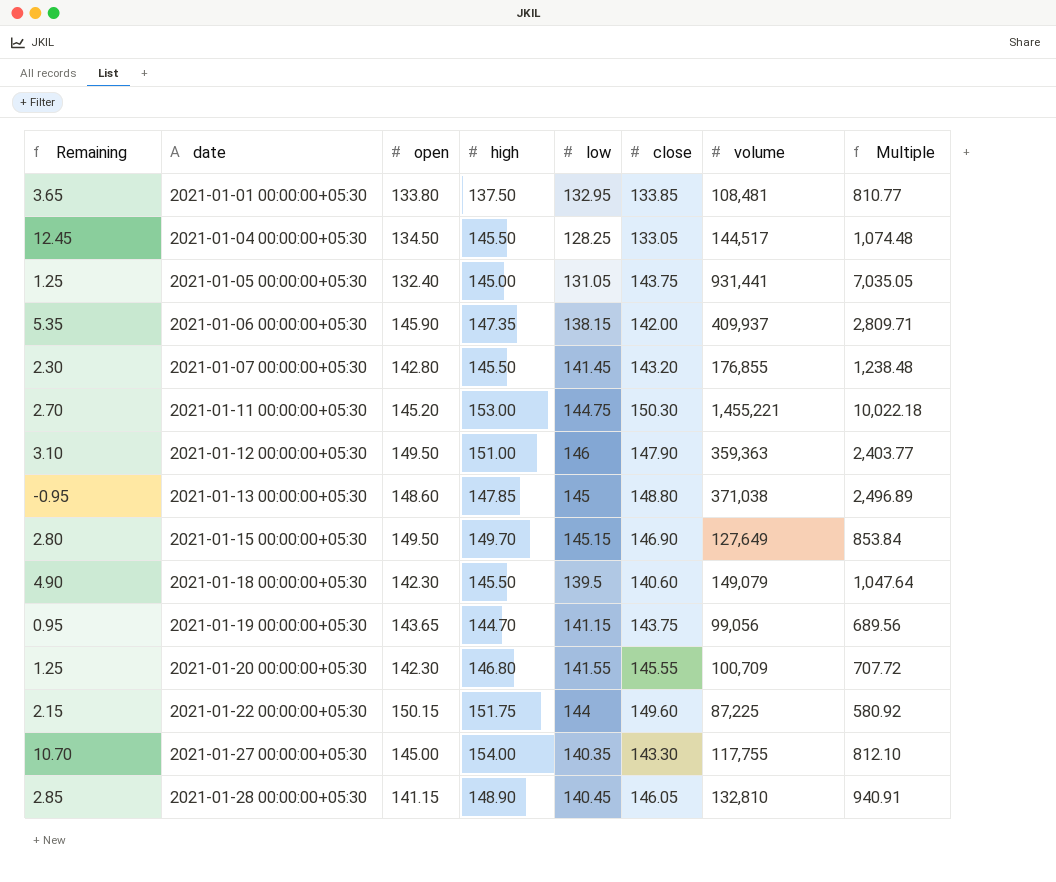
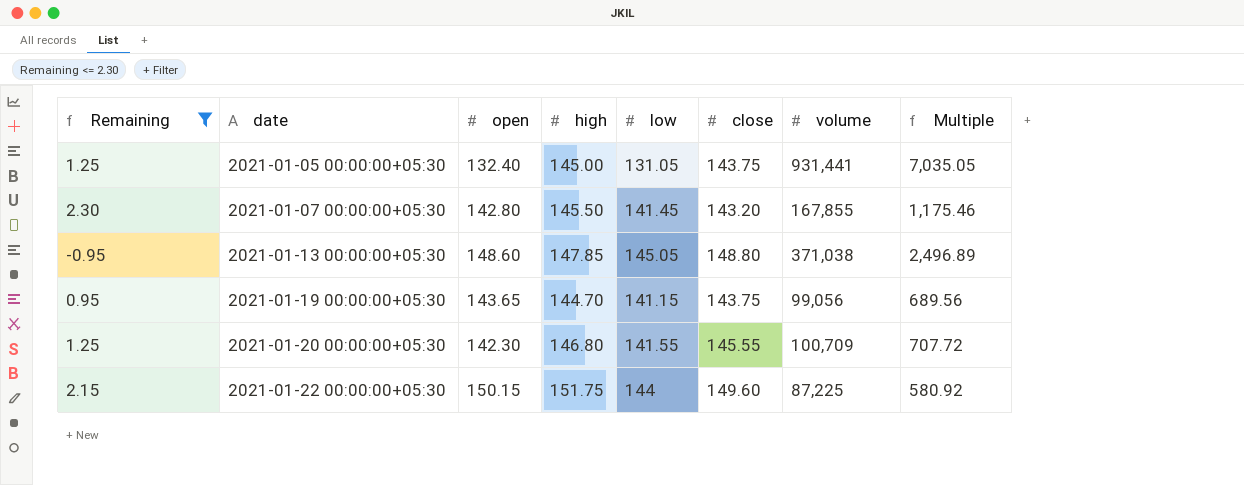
filter: none -> Remaining <= 2.30
2021-01-07 00:00:00+05:30 | volume: 176,855 -> 167,855
2021-01-07 00:00:00+05:30 | Multiple: 1,238.48 -> 1,175.46
2021-01-13 00:00:00+05:30 | low: 145 -> 145.05

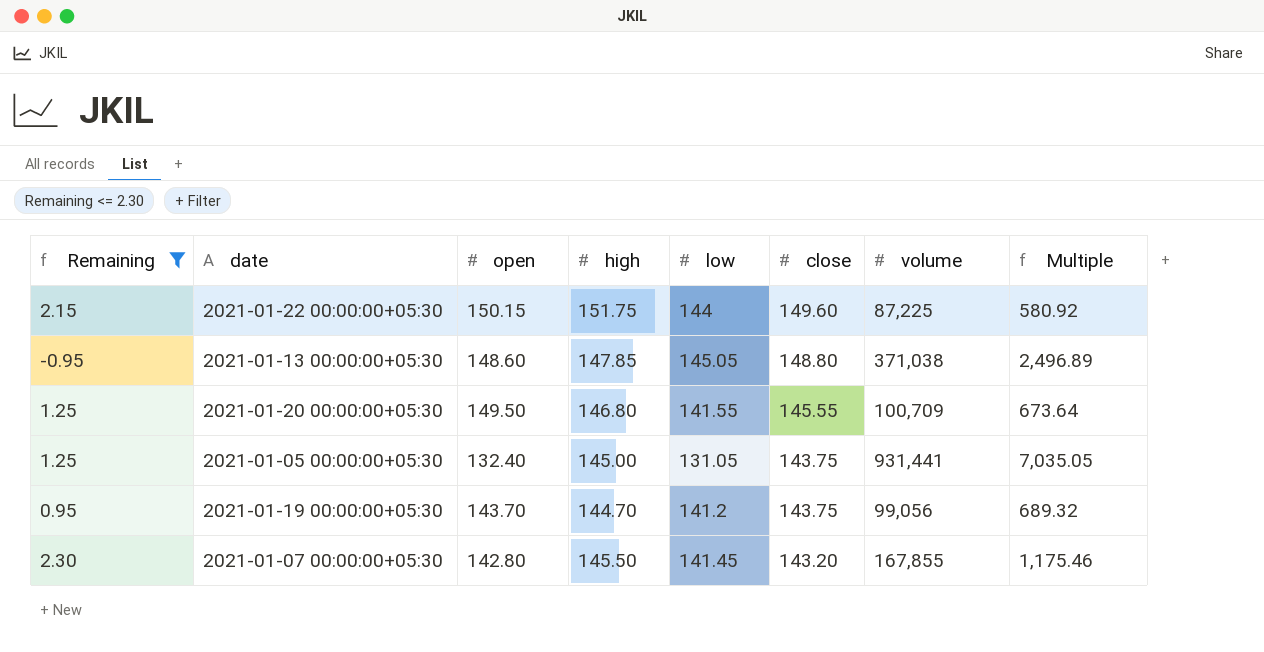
row order: date ascending -> close descending
2021-01-20 00:00:00+05:30 | open: 142.30 -> 149.50
2021-01-20 00:00:00+05:30 | Multiple: 707.72 -> 673.64
2021-01-19 00:00:00+05:30 | open: 143.65 -> 143.70
2021-01-19 00:00:00+05:30 | low: 141.15 -> 141.2
2021-01-19 00:00:00+05:30 | Multiple: 689.56 -> 689.32

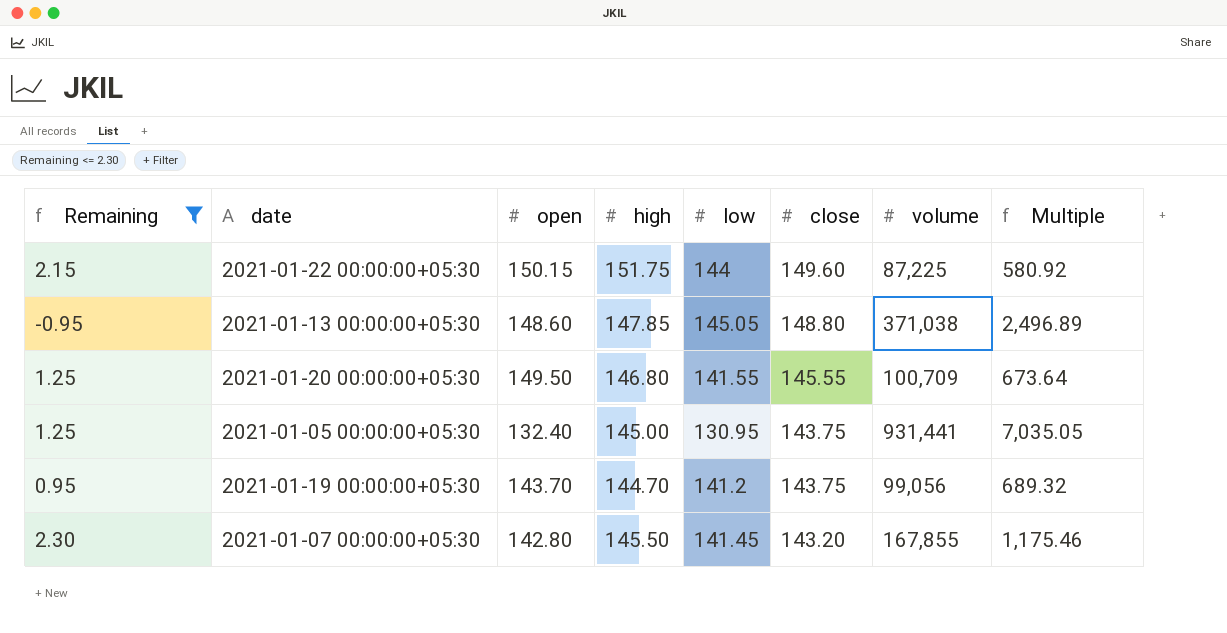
2021-01-05 00:00:00+05:30 | low: 131.05 -> 130.95

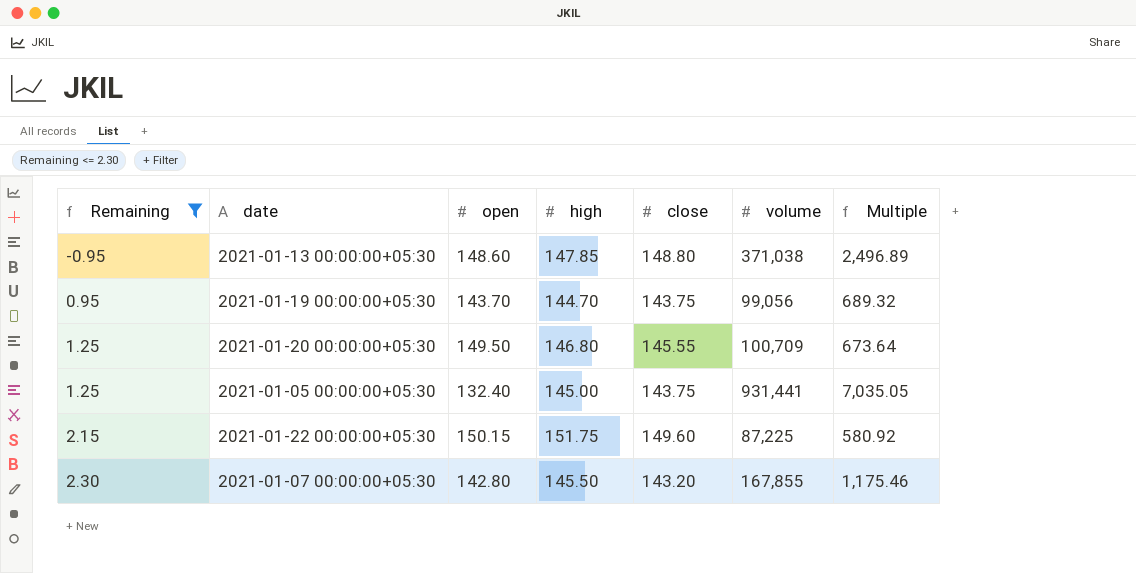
row order: close descending -> Remaining ascending
column low | position: 5 -> none

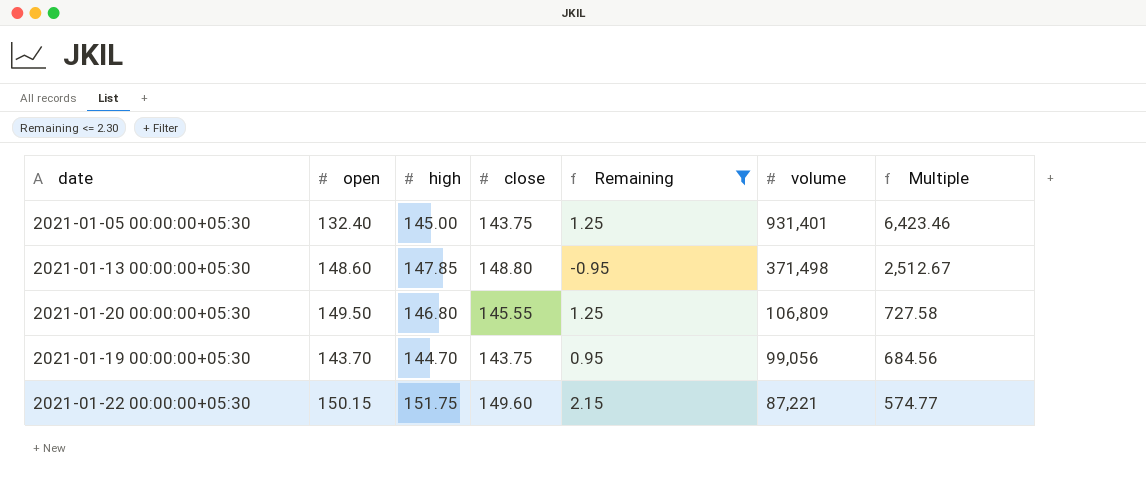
row order: Remaining ascending -> volume descending
column Remaining | position: 1 -> 5
column Multiple | formula: [volume] / [open] -> [volume] / [high]
row 2021-01-07 00:00:00+05:30: 2.30 | 142.80 | 145.50 | 143.20 | 167,855 | 1,175.46 -> none
2021-01-05 00:00:00+05:30 | volume: 931,441 -> 931,401
2021-01-13 00:00:00+05:30 | volume: 371,038 -> 371,498
2021-01-20 00:00:00+05:30 | volume: 100,709 -> 106,809
2021-01-22 00:00:00+05:30 | volume: 87,225 -> 87,221

